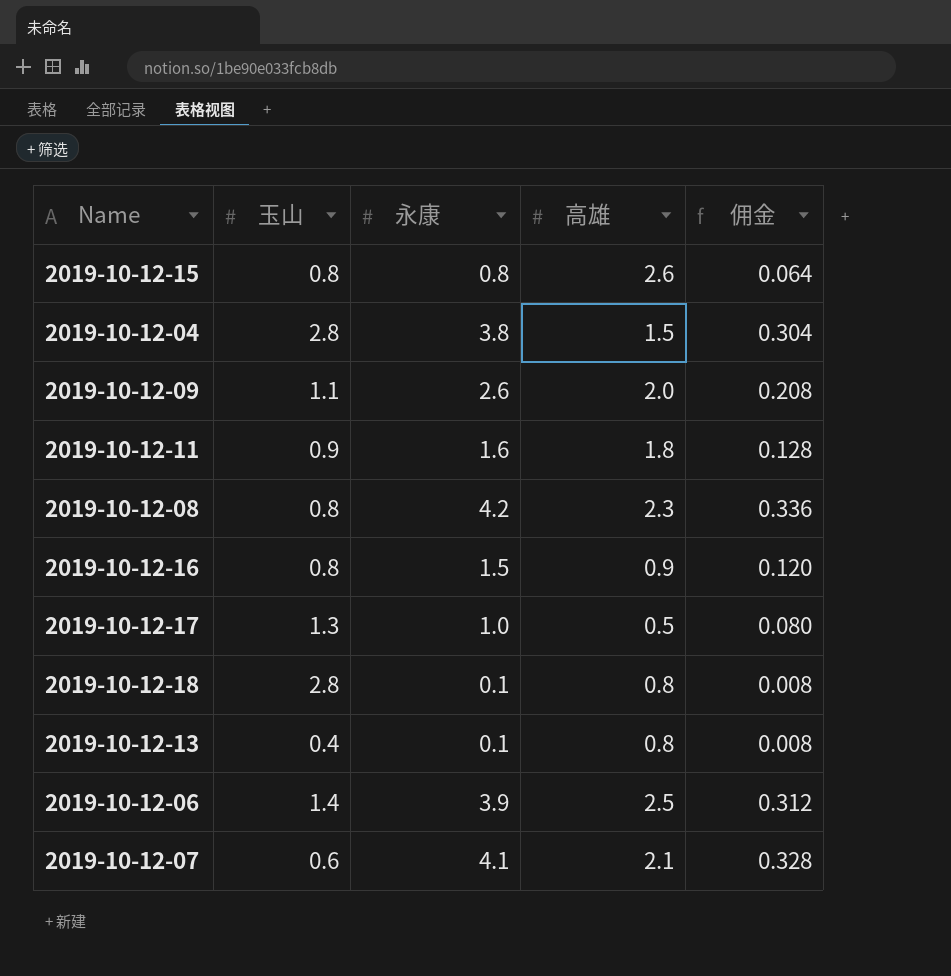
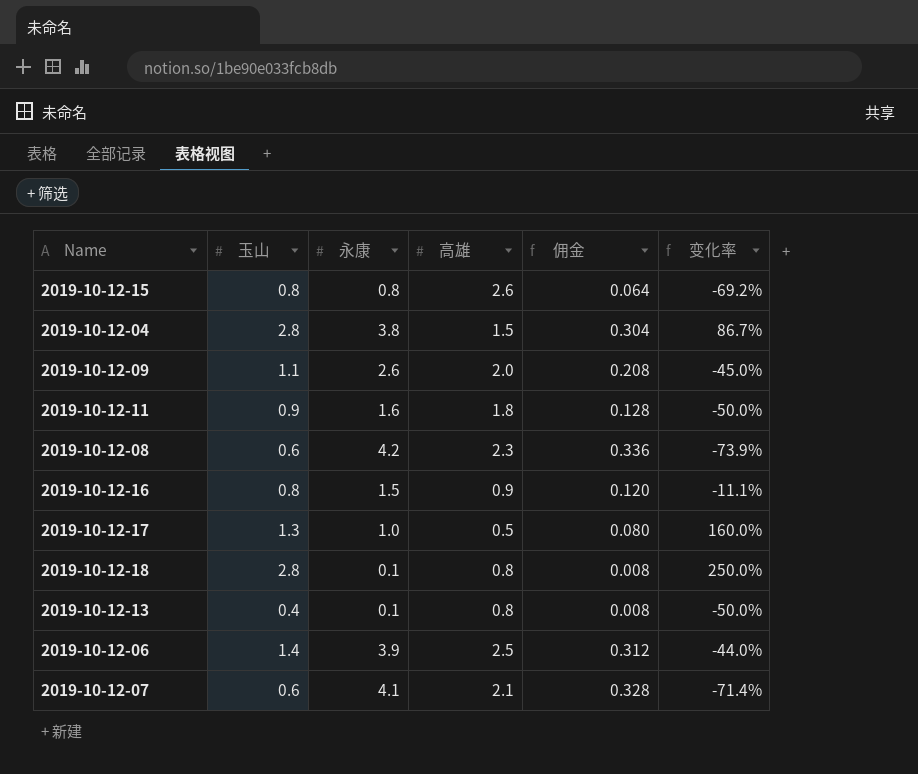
column 变化率 | formula: none -> ([玉山] - [高雄]) / [高雄]
2019-10-12-08 | 玉山: 0.8 -> 0.6

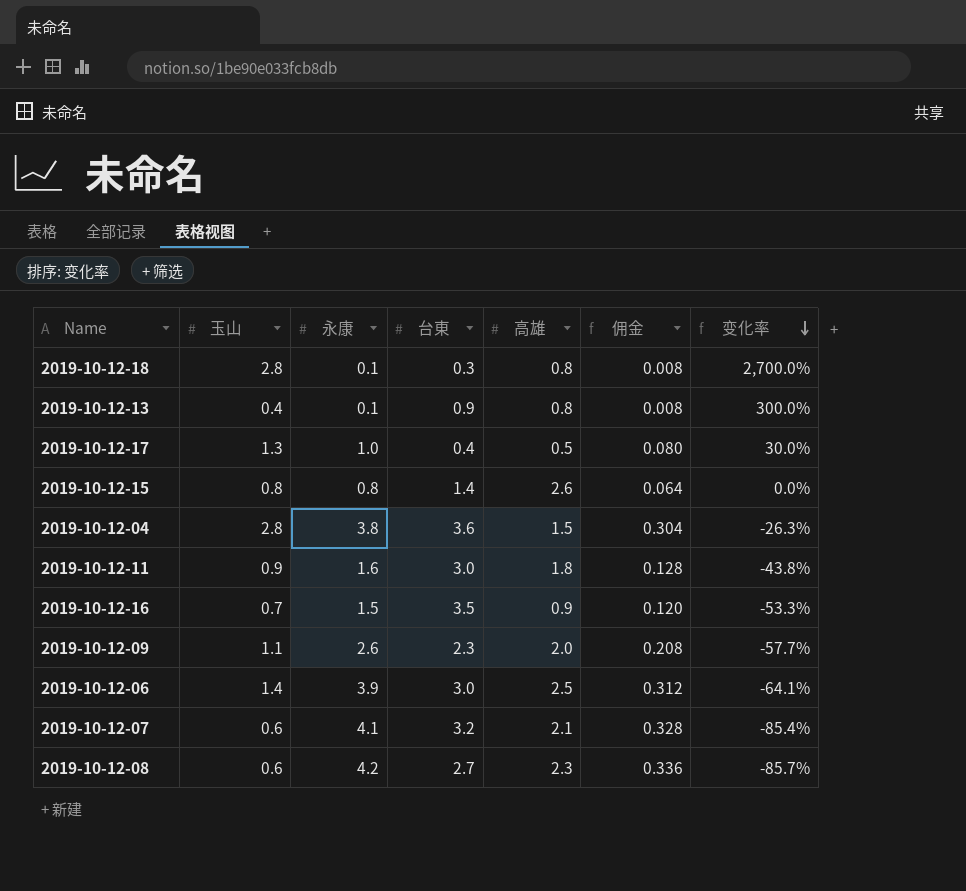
row order: none -> 变化率 descending
column 台東 | position: none -> 4
column 变化率 | formula: ([玉山] - [高雄]) / [高雄] -> ([玉山] - [永康]) / [永康]
2019-10-12-16 | 玉山: 0.8 -> 0.7

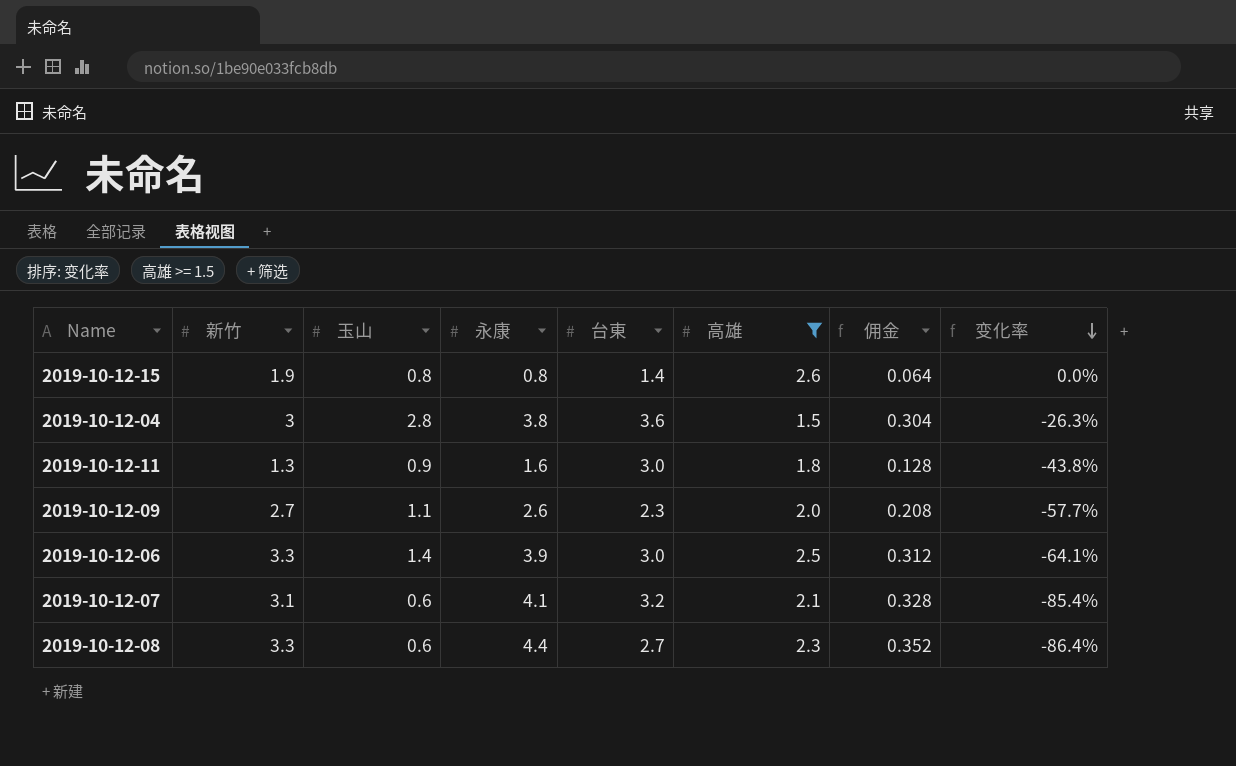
filter: none -> 高雄 >= 1.5
column 新竹 | position: none -> 2
2019-10-12-08 | 永康: 4.2 -> 4.4
2019-10-12-08 | 佣金: 0.336 -> 0.352
2019-10-12-08 | 变化率: -85.7% -> -86.4%

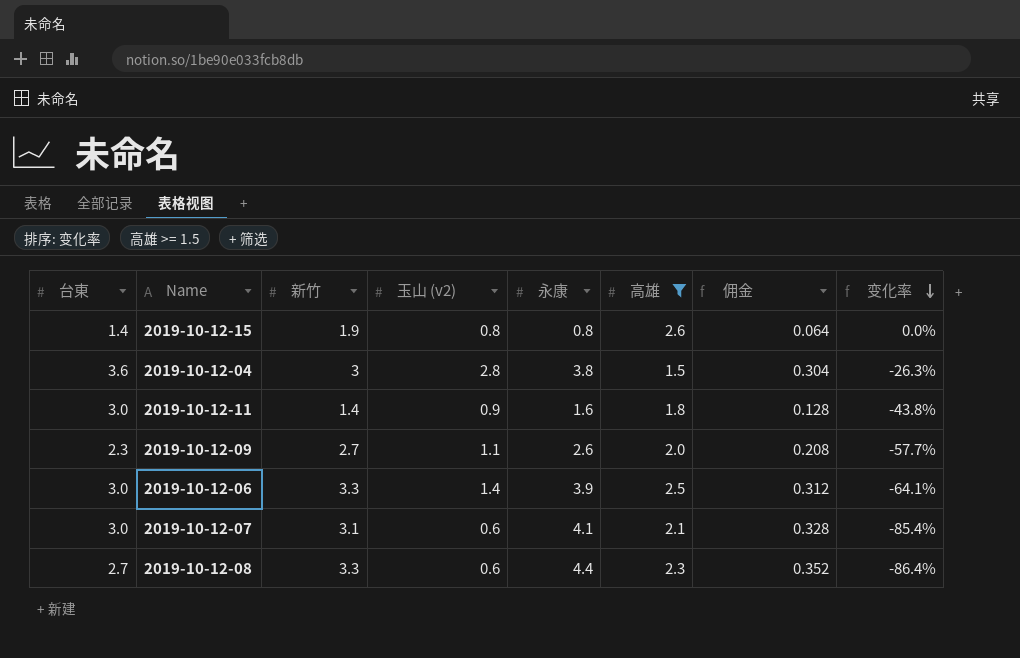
column 台東 | position: 5 -> 1
column name: 玉山 -> 玉山 (v2)
2019-10-12-11 | 新竹: 1.3 -> 1.4
2019-10-12-07 | 台東: 3.2 -> 3.0

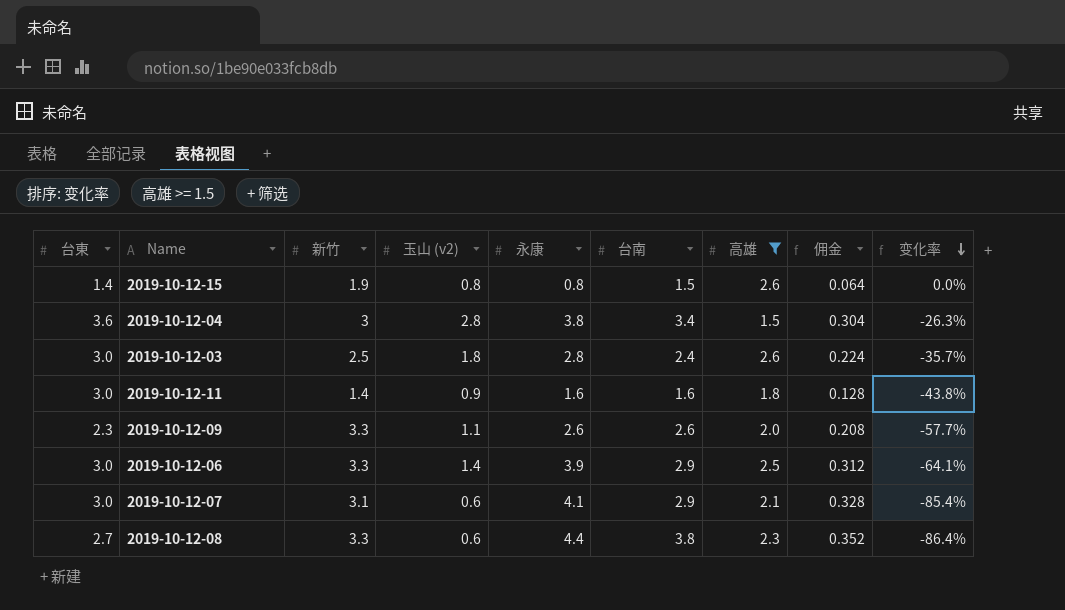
column 台南 | position: none -> 6
row 2019-10-12-03: none -> 3.0 | 2.5 | 1.8 | 2.8 | 2.4 | 2.6 | 0.224 | -35.7%
2019-10-12-09 | 新竹: 2.7 -> 3.3

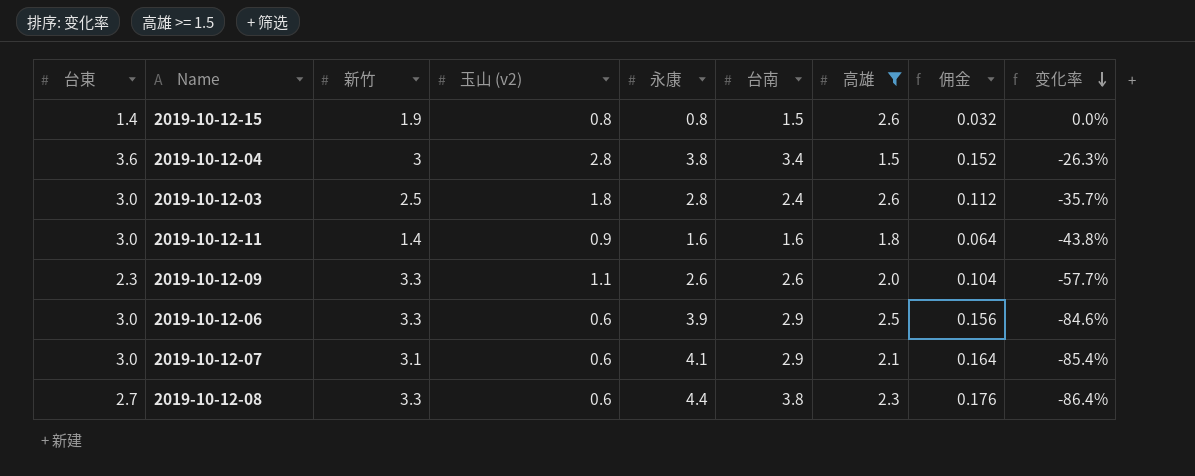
column 佣金 | formula: [永康] * 0.08 -> [永康] * 0.04
2019-10-12-06 | 玉山 (v2): 1.4 -> 0.6
2019-10-12-06 | 变化率: -64.1% -> -84.6%

